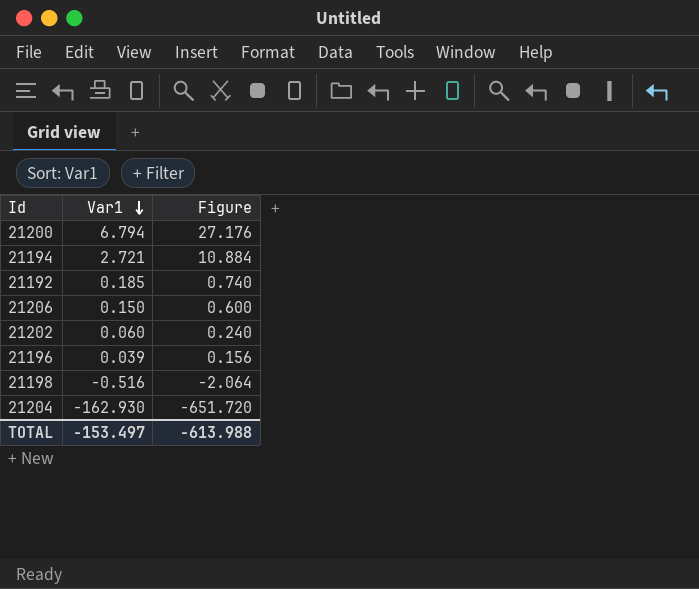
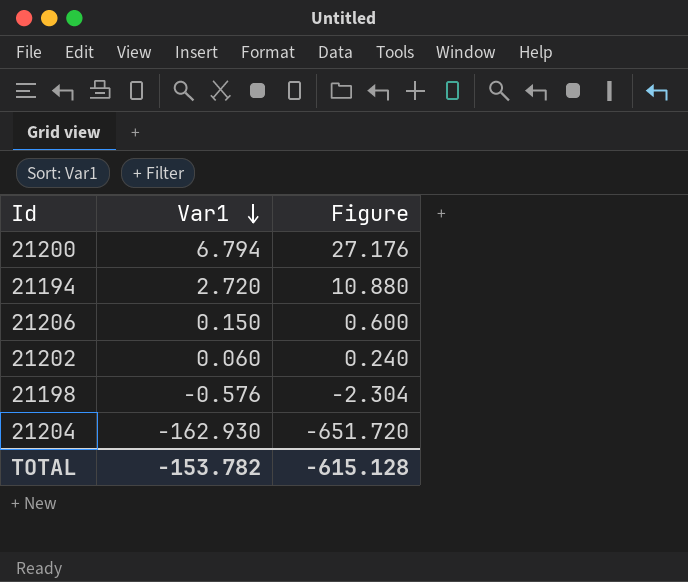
row 21192: 0.185 | 0.740 -> none
row 21196: 0.039 | 0.156 -> none
21194 | Var1: 2.721 -> 2.720
21194 | Figure: 10.884 -> 10.880
21198 | Var1: -0.516 -> -0.576
21198 | Figure: -2.064 -> -2.304
TOTAL | Var1: -153.497 -> -153.782
TOTAL | Figure: -613.988 -> -615.128

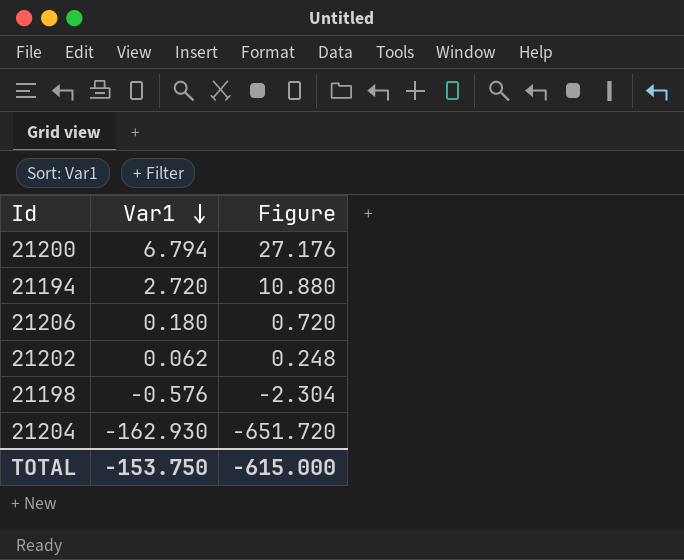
21206 | Var1: 0.150 -> 0.180
21206 | Figure: 0.600 -> 0.720
21202 | Var1: 0.060 -> 0.062
21202 | Figure: 0.240 -> 0.248
TOTAL | Var1: -153.782 -> -153.750
TOTAL | Figure: -615.128 -> -615.000

